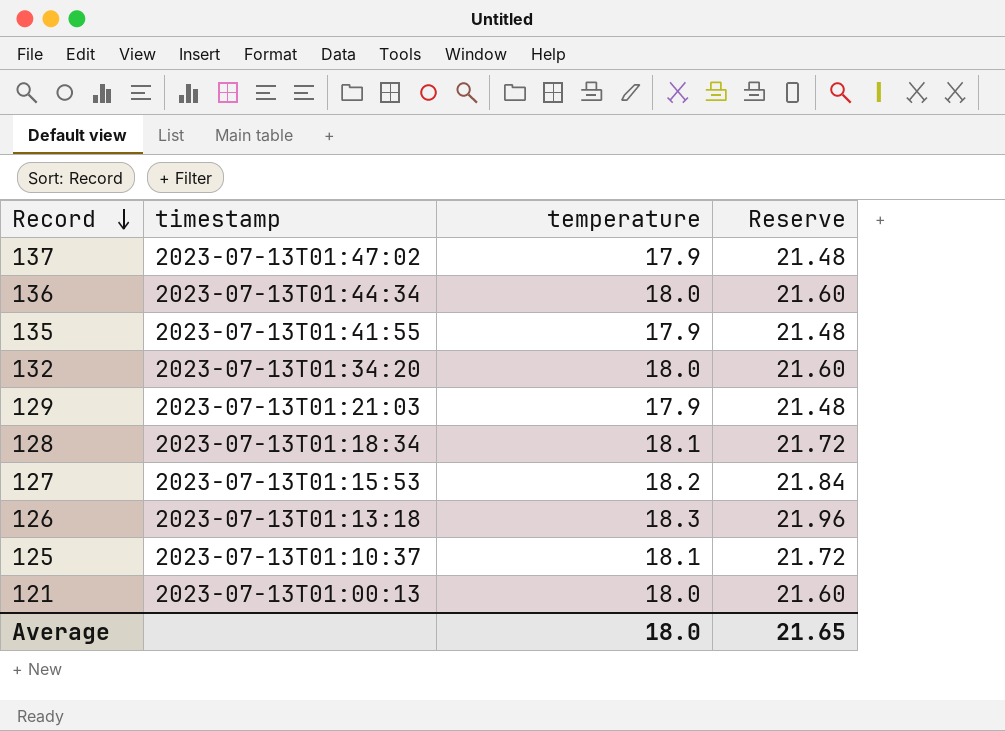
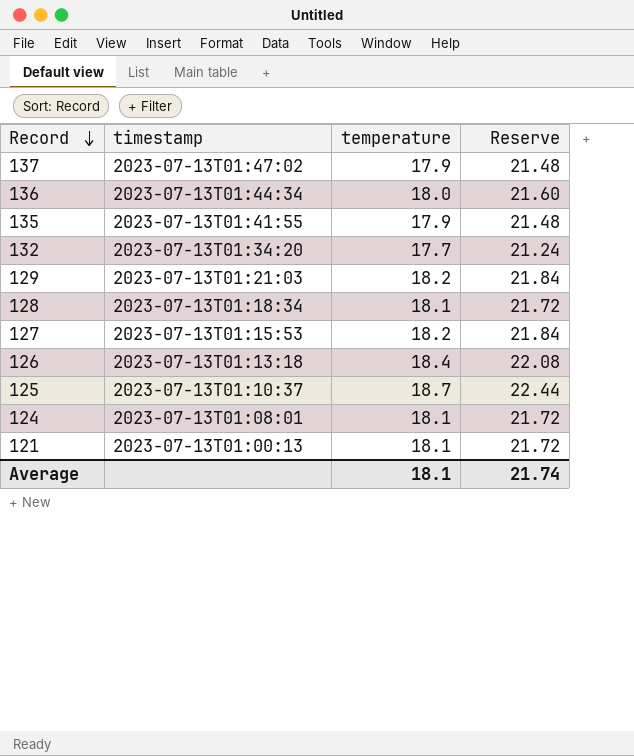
132 | temperature: 18.0 -> 17.7
132 | Reserve: 21.60 -> 21.24
129 | temperature: 17.9 -> 18.2
129 | Reserve: 21.48 -> 21.84
126 | temperature: 18.3 -> 18.4
126 | Reserve: 21.96 -> 22.08
125 | temperature: 18.1 -> 18.7
125 | Reserve: 21.72 -> 22.44
row 124: none -> 2023-07-13T01:08:01 | 18.1 | 21.72
121 | temperature: 18.0 -> 18.1
121 | Reserve: 21.60 -> 21.72
Average | temperature: 18.0 -> 18.1
Average | Reserve: 21.65 -> 21.74

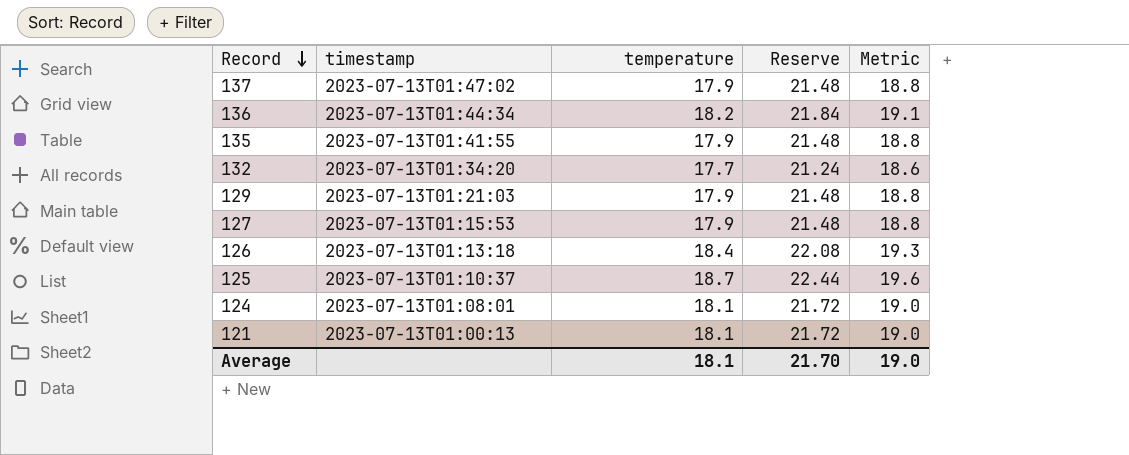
column Metric | formula: none -> [temperature] * 1.05
row 128: 2023-07-13T01:18:34 | 18.1 | 21.72 -> none
136 | temperature: 18.0 -> 18.2
136 | Reserve: 21.60 -> 21.84
129 | temperature: 18.2 -> 17.9
129 | Reserve: 21.84 -> 21.48
127 | temperature: 18.2 -> 17.9
127 | Reserve: 21.84 -> 21.48
Average | Reserve: 21.74 -> 21.70

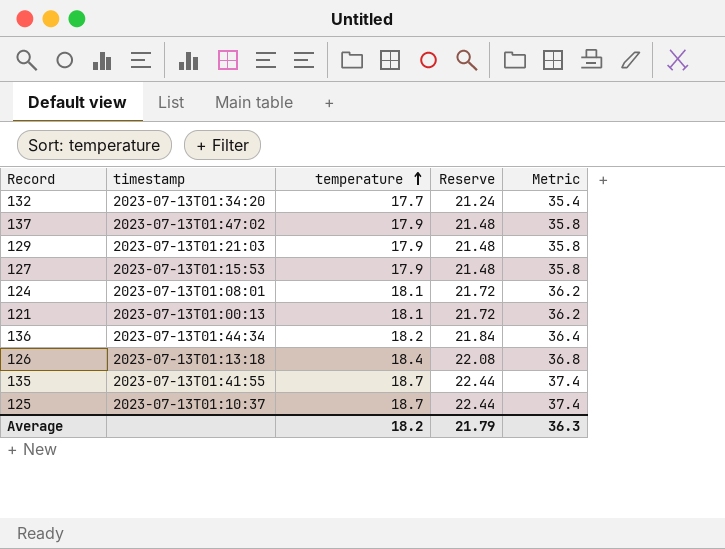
row order: Record descending -> temperature ascending
column Metric | formula: [temperature] * 1.05 -> [temperature] * 2
135 | temperature: 17.9 -> 18.7
135 | Reserve: 21.48 -> 22.44
Average | temperature: 18.1 -> 18.2
Average | Reserve: 21.70 -> 21.79
Average | Metric: 19.0 -> 36.3

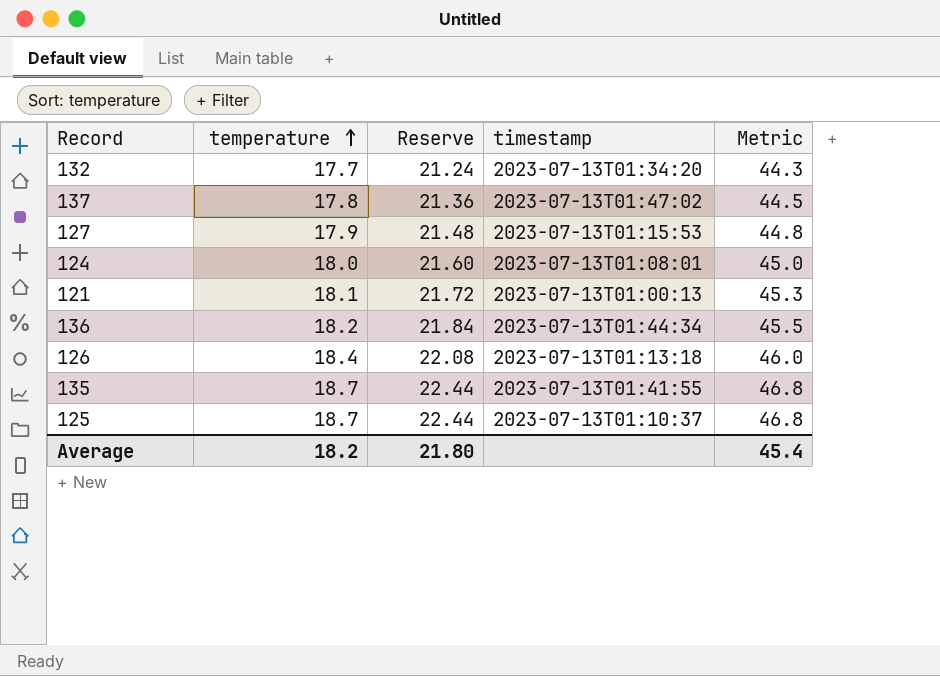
column timestamp | position: 2 -> 4
column Metric | formula: [temperature] * 2 -> [temperature] * 2.5
row 129: 2023-07-13T01:21:03 | 17.9 | 21.48 | 35.8 -> none
137 | temperature: 17.9 -> 17.8
137 | Reserve: 21.48 -> 21.36
124 | temperature: 18.1 -> 18.0
124 | Reserve: 21.72 -> 21.60
Average | Reserve: 21.79 -> 21.80
Average | Metric: 36.3 -> 45.4

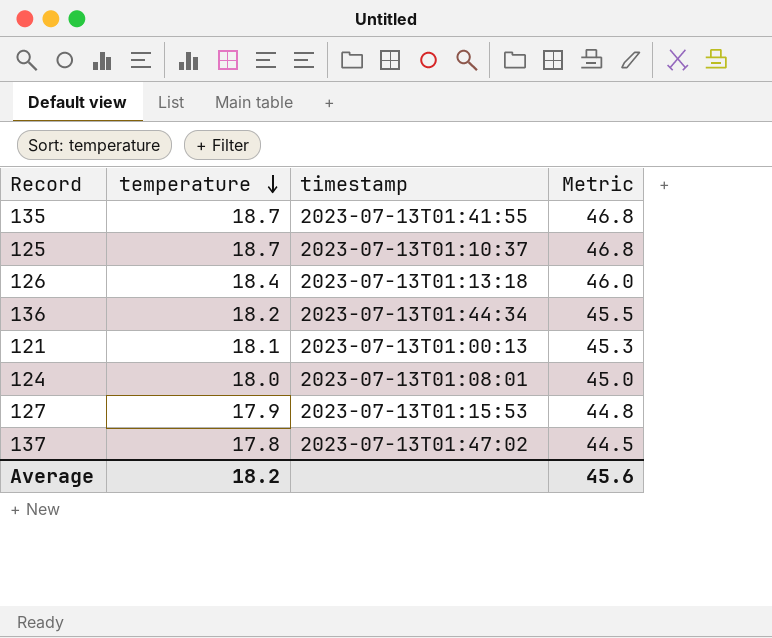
row order: temperature ascending -> temperature descending
column Reserve | formula: [temperature] * 1.2 -> none
row 132: 17.7 | 21.24 | 2023-07-13T01:34:20 | 44.3 -> none
Average | Metric: 45.4 -> 45.6

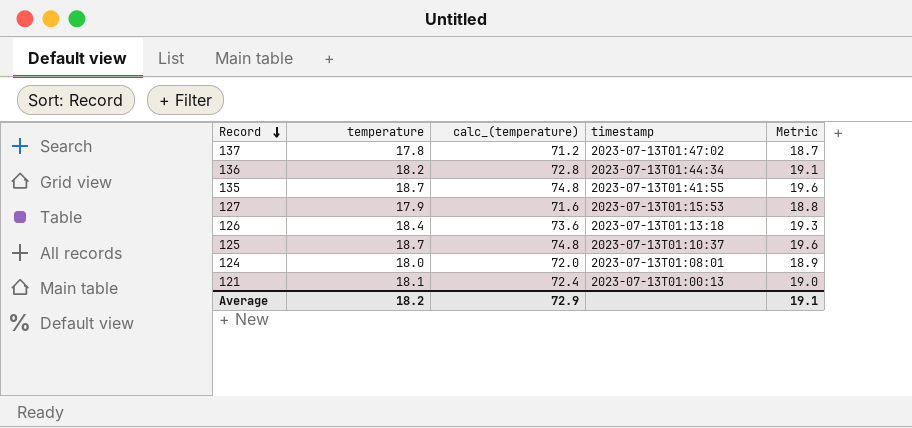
row order: temperature descending -> Record descending
column calc_(temperature) | formula: none -> [temperature] * 4
column Metric | formula: [temperature] * 2.5 -> [temperature] * 1.05
Average | Metric: 45.6 -> 19.1

